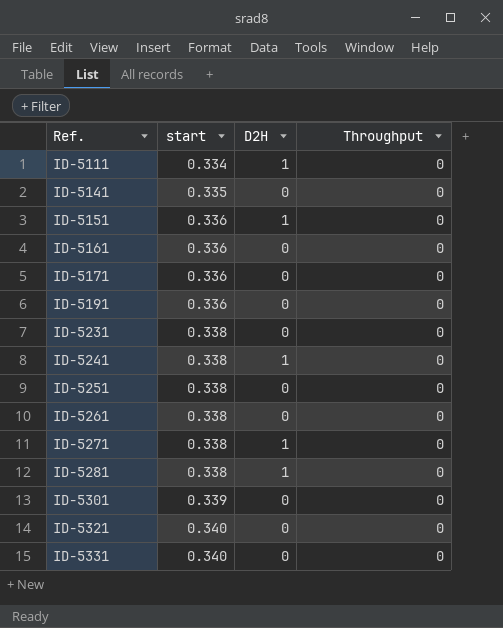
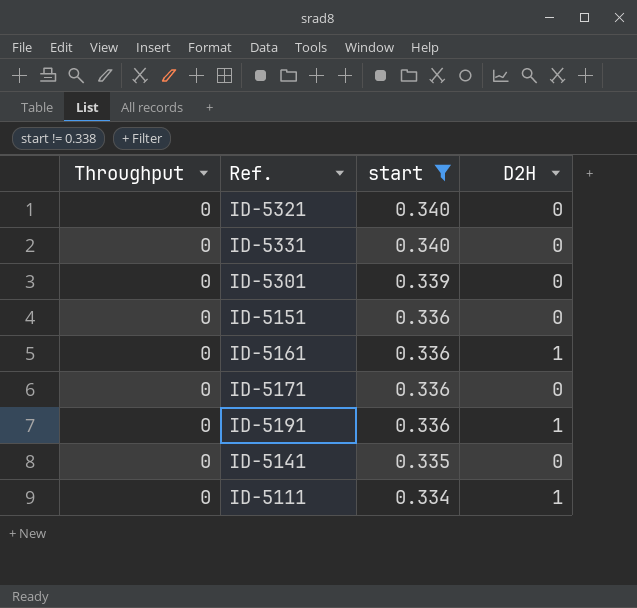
filter: none -> start != 0.338
row order: Ref. ascending -> start descending
column Throughput | position: 4 -> 1
ID-5151 | D2H: 1 -> 0
ID-5161 | D2H: 0 -> 1
ID-5191 | D2H: 0 -> 1

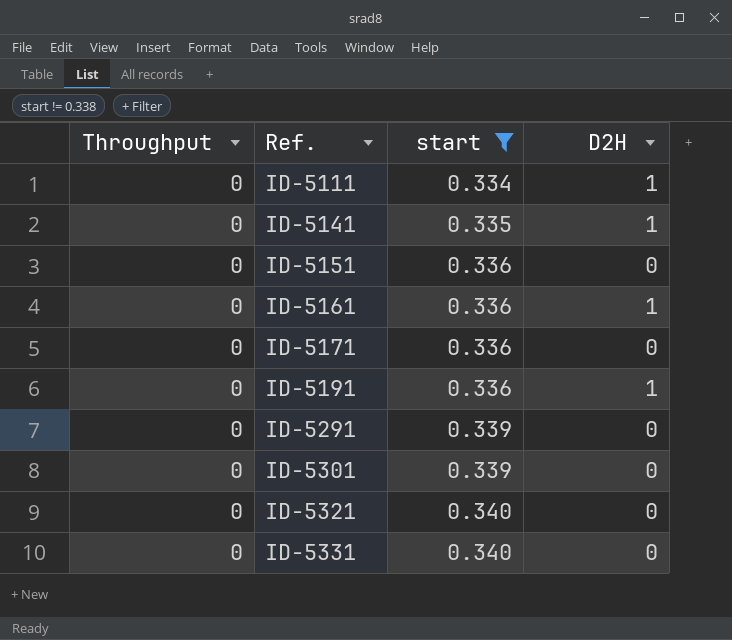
row order: start descending -> Ref. ascending
ID-5141 | D2H: 0 -> 1
row ID-5291: none -> 0 | 0.339 | 0

